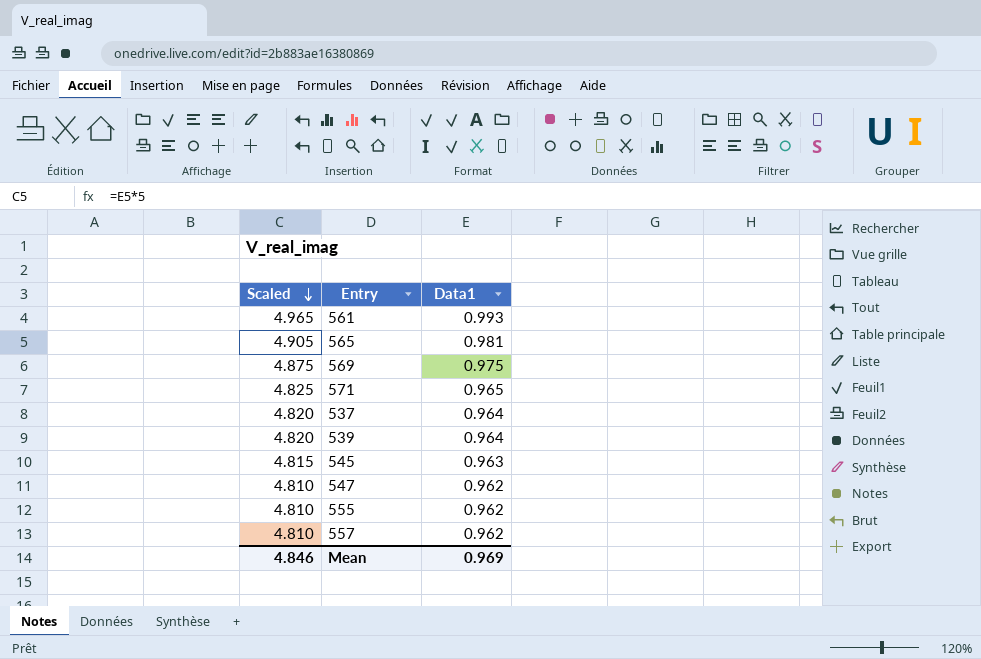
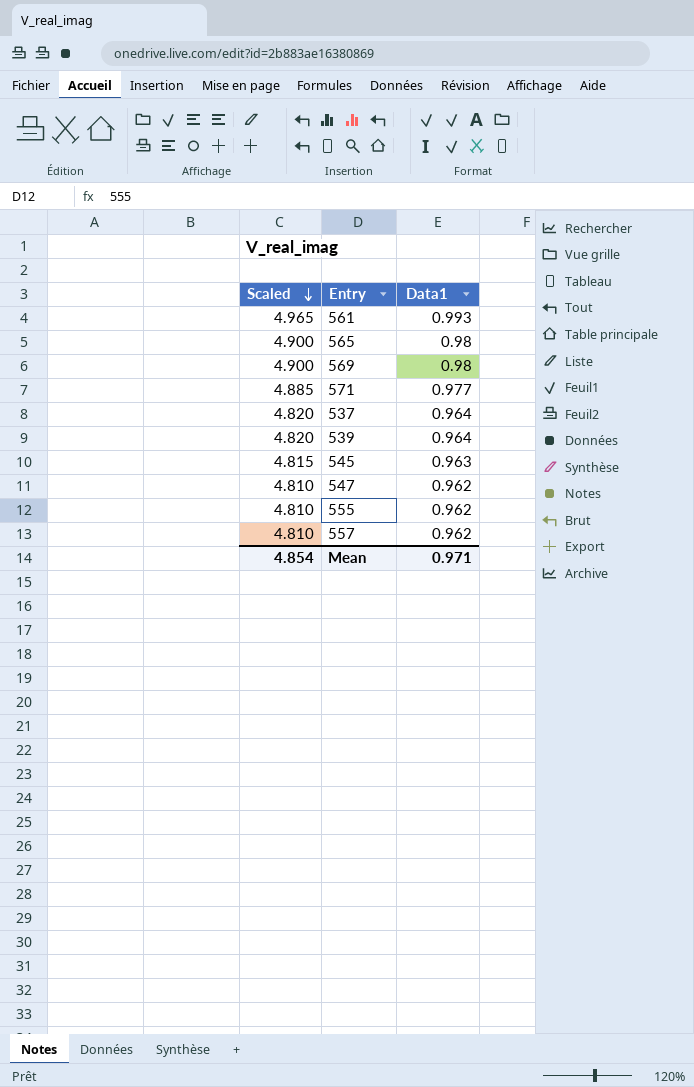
565 | Scaled: 4.905 -> 4.900
565 | Data1: 0.981 -> 0.98
569 | Scaled: 4.875 -> 4.900
569 | Data1: 0.975 -> 0.98
571 | Scaled: 4.825 -> 4.885
571 | Data1: 0.965 -> 0.977
Mean | Scaled: 4.846 -> 4.854
Mean | Data1: 0.969 -> 0.971

